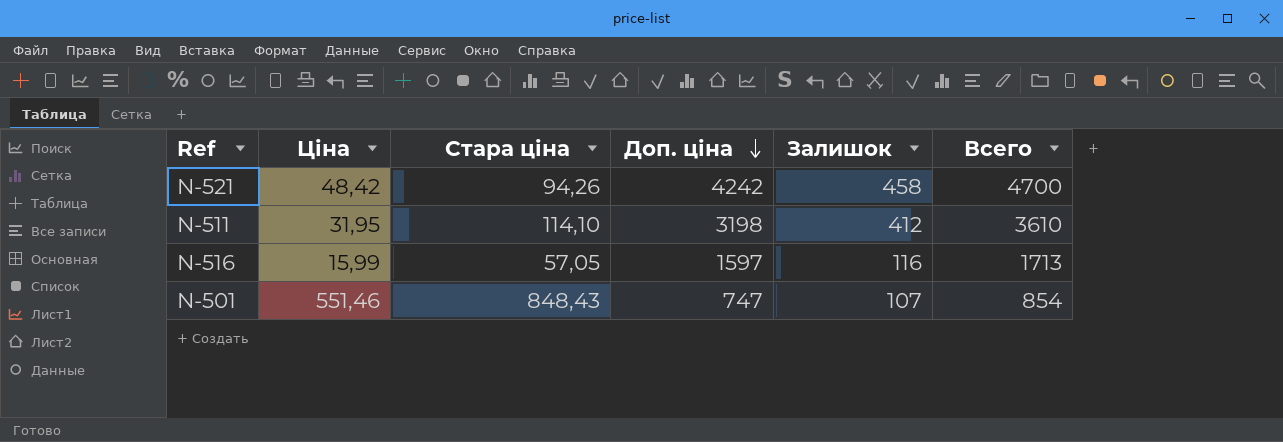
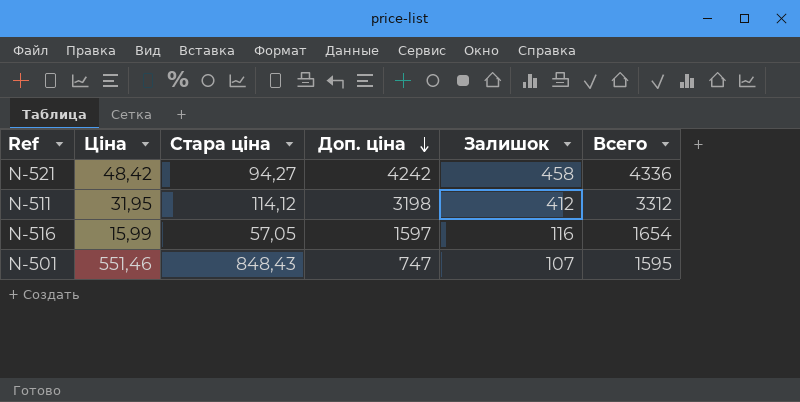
column Всего | formula: [Доп. ціна] + [Залишок] -> [Стара ціна] + [Доп. ціна]
N-521 | Стара ціна: 94,26 -> 94,27
N-511 | Стара ціна: 114,10 -> 114,12

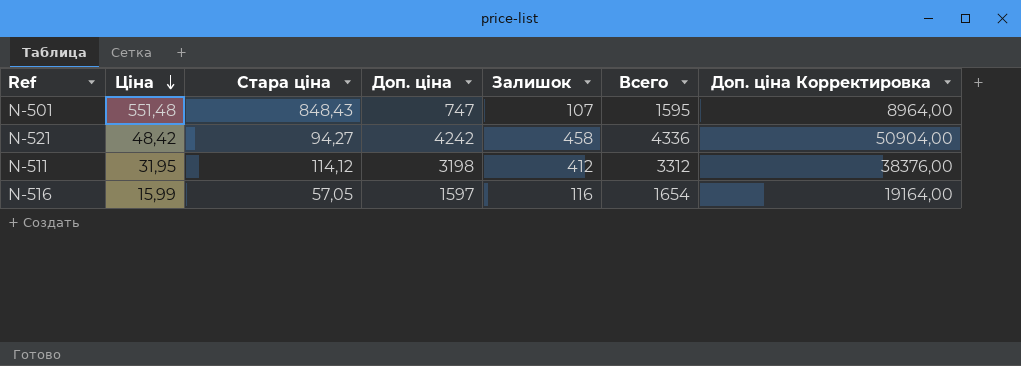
row order: Доп. ціна descending -> Ціна descending
column Доп. ціна Корректировка | formula: none -> [Доп. ціна] * 12
N-501 | Ціна: 551,46 -> 551,48

